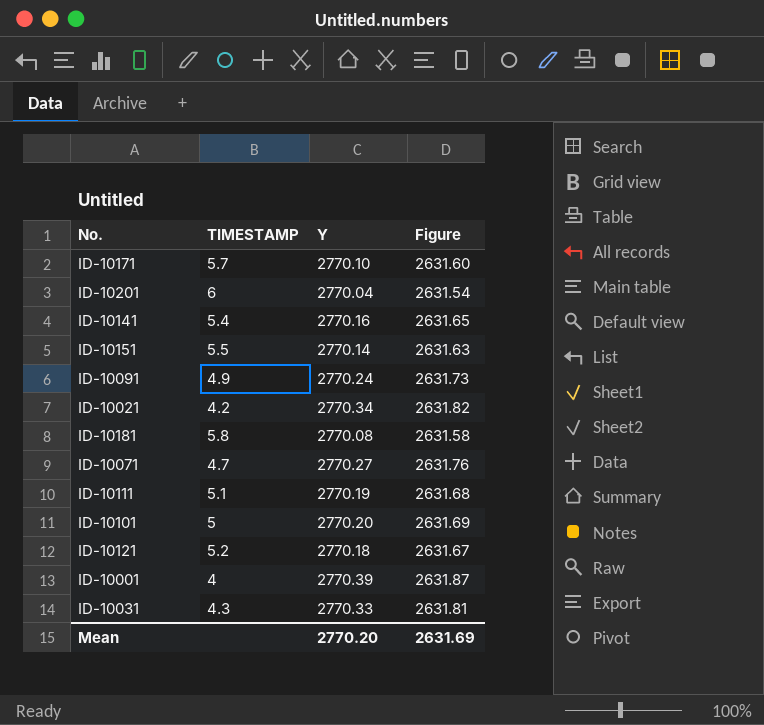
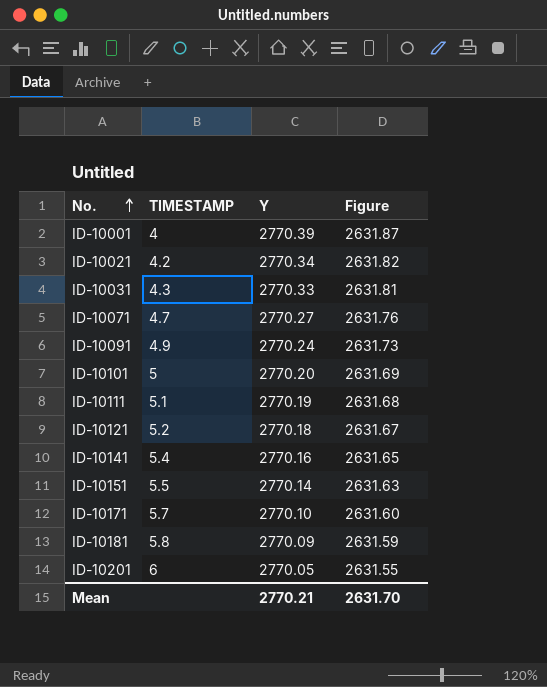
row order: none -> No. ascending
ID-10181 | Y: 2770.08 -> 2770.09
ID-10181 | Figure: 2631.58 -> 2631.59
ID-10201 | Y: 2770.04 -> 2770.05
ID-10201 | Figure: 2631.54 -> 2631.55
Mean | Y: 2770.20 -> 2770.21
Mean | Figure: 2631.69 -> 2631.70

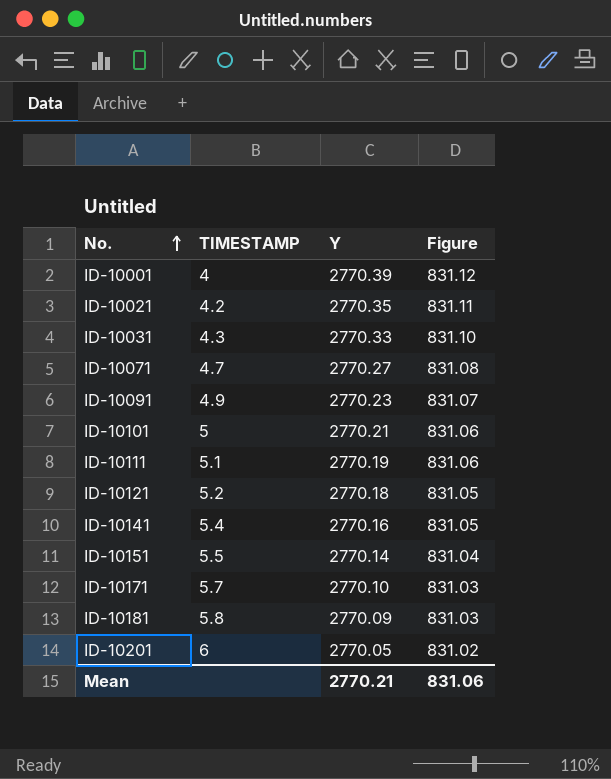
column Figure | formula: [Y] * 0.95 -> [Y] * 0.3
ID-10021 | Y: 2770.34 -> 2770.35
ID-10091 | Y: 2770.24 -> 2770.23
ID-10101 | Y: 2770.20 -> 2770.21
Mean | Figure: 2631.70 -> 831.06

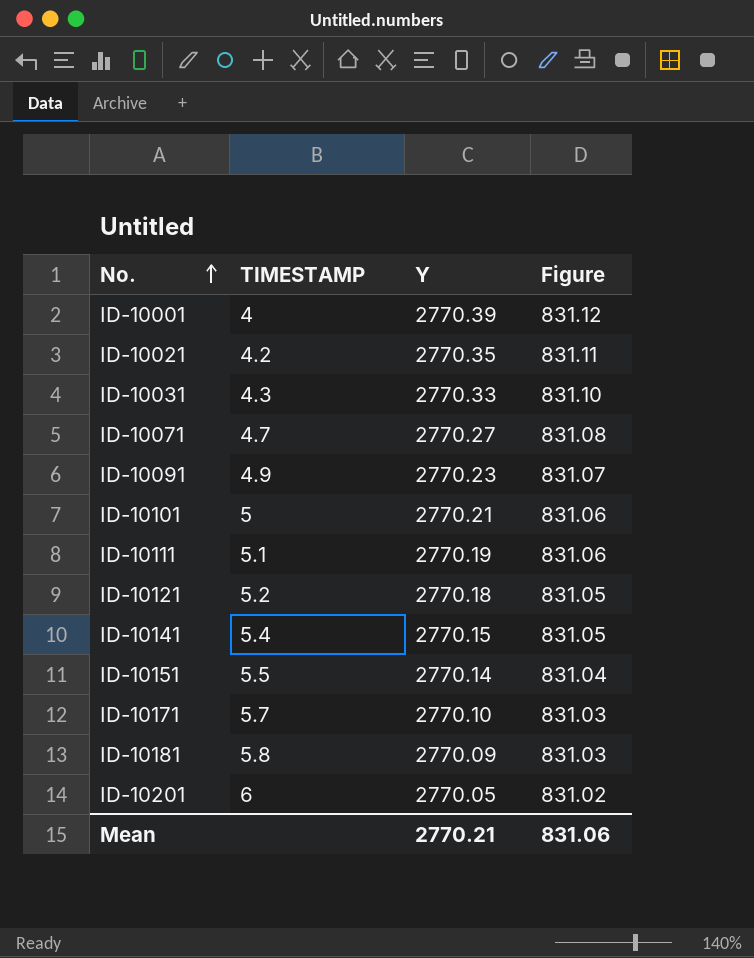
ID-10141 | Y: 2770.16 -> 2770.15

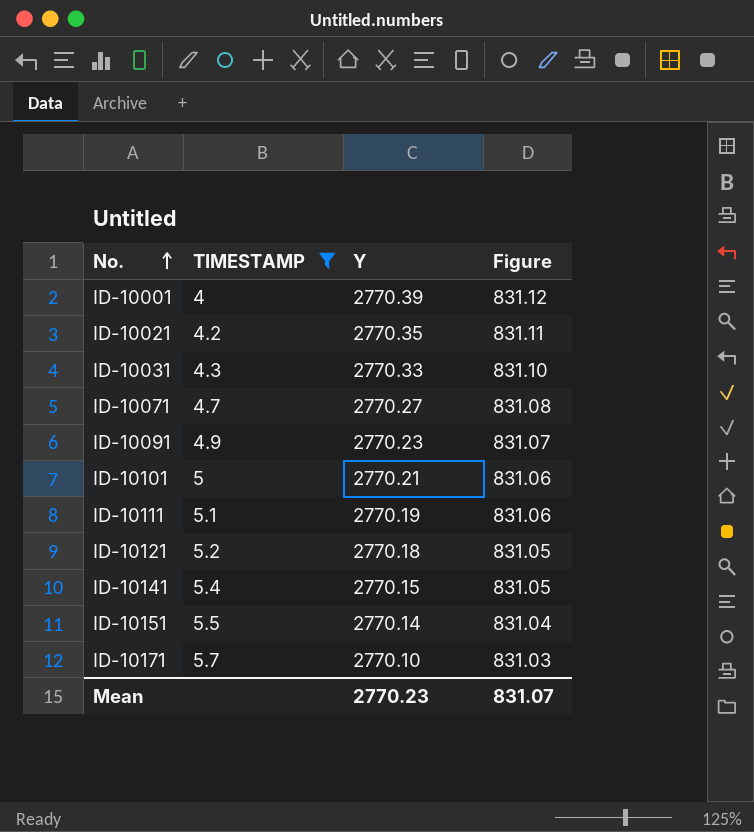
filter: none -> TIMESTAMP <= 5.7
Mean | Y: 2770.21 -> 2770.23
Mean | Figure: 831.06 -> 831.07

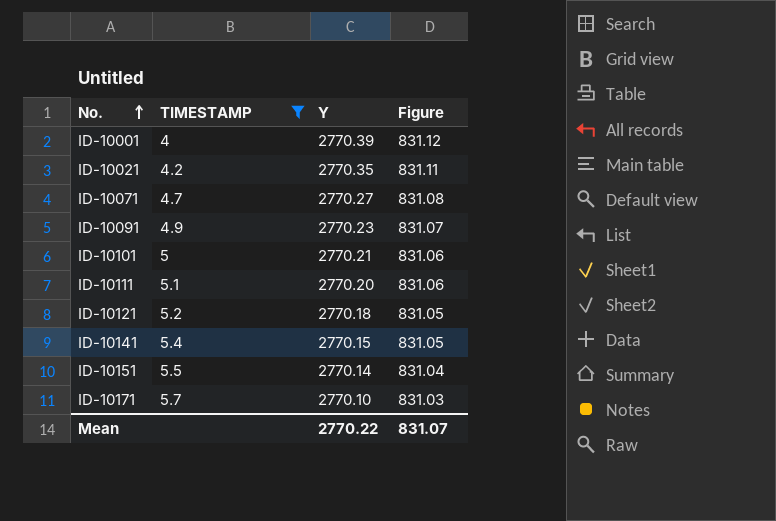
row ID-10031: 4.3 | 2770.33 | 831.10 -> none
ID-10111 | Y: 2770.19 -> 2770.20
Mean | Y: 2770.23 -> 2770.22

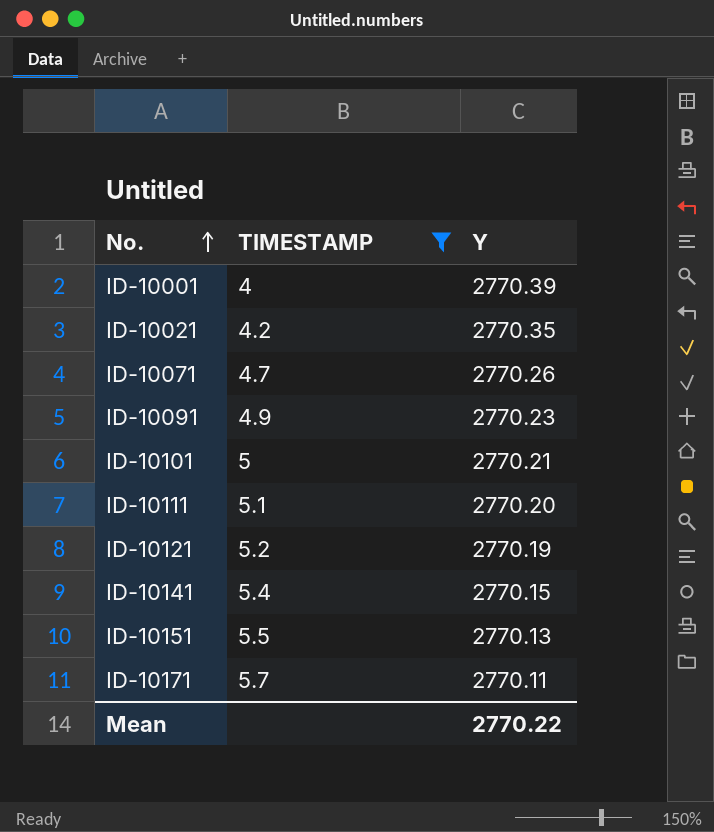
column Figure | formula: [Y] * 0.3 -> none
ID-10071 | Y: 2770.27 -> 2770.26
ID-10121 | Y: 2770.18 -> 2770.19
ID-10151 | Y: 2770.14 -> 2770.13
ID-10171 | Y: 2770.10 -> 2770.11

